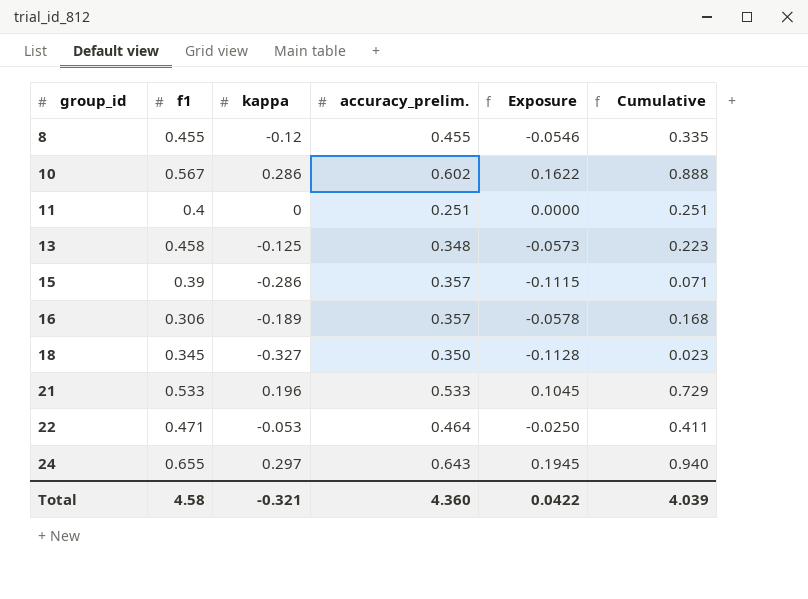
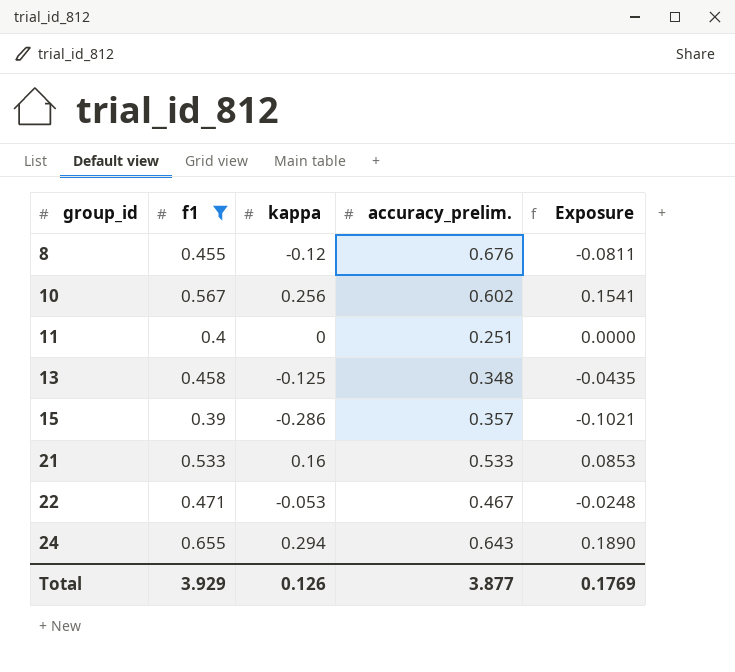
filter: none -> f1 >= 0.39
column Cumulative | formula: [kappa] + [accuracy_prelim.] -> none
column Exposure | formula: [f1] * [kappa] -> [kappa] * [accuracy_prelim.]
8 | accuracy_prelim.: 0.455 -> 0.676
10 | kappa: 0.286 -> 0.256
21 | kappa: 0.196 -> 0.16
22 | accuracy_prelim.: 0.464 -> 0.467
24 | kappa: 0.297 -> 0.294
Total | f1: 4.58 -> 3.929
Total | kappa: -0.321 -> 0.126
Total | accuracy_prelim.: 4.360 -> 3.877
Total | Exposure: 0.0422 -> 0.1769

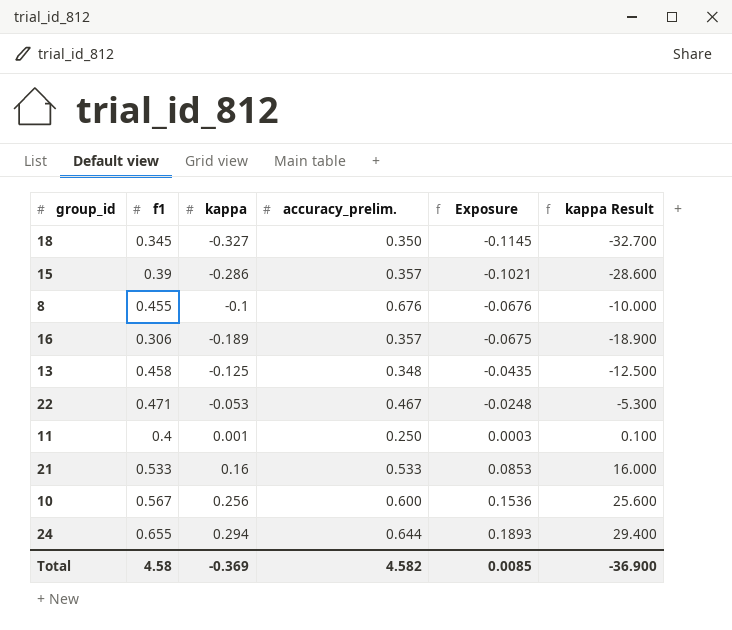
filter: f1 >= 0.39 -> none
row order: group_id ascending -> Exposure ascending
column kappa Result | formula: none -> [kappa] * 100
8 | kappa: -0.12 -> -0.1
8 | Exposure: -0.0811 -> -0.0676
11 | kappa: 0 -> 0.001
11 | accuracy_prelim.: 0.251 -> 0.250
11 | Exposure: 0.0000 -> 0.0003
10 | accuracy_prelim.: 0.602 -> 0.600
10 | Exposure: 0.1541 -> 0.1536
24 | accuracy_prelim.: 0.643 -> 0.644
24 | Exposure: 0.1890 -> 0.1893
Total | f1: 3.929 -> 4.58
Total | kappa: 0.126 -> -0.369
Total | accuracy_prelim.: 3.877 -> 4.582
Total | Exposure: 0.1769 -> 0.0085

